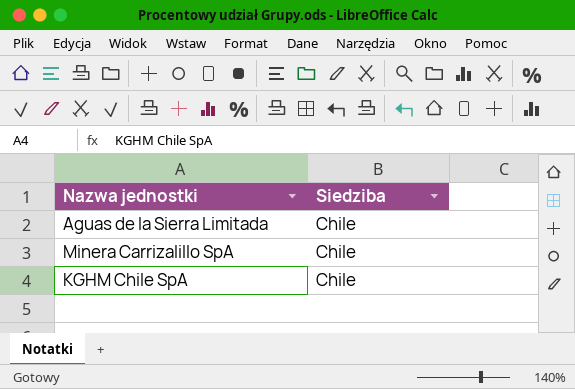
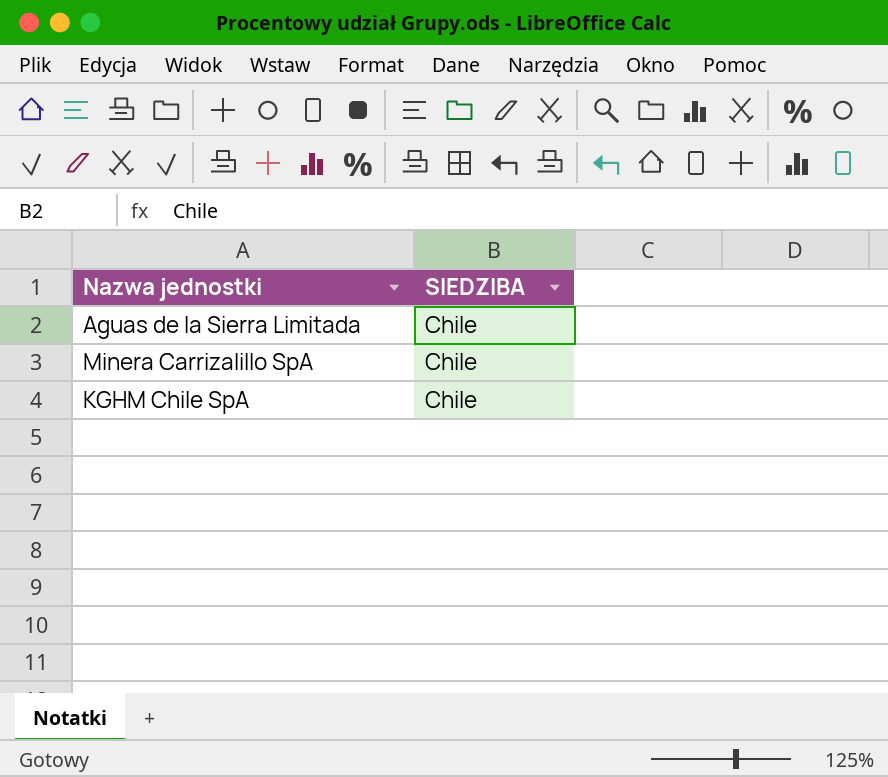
column name: Siedziba -> SIEDZIBA

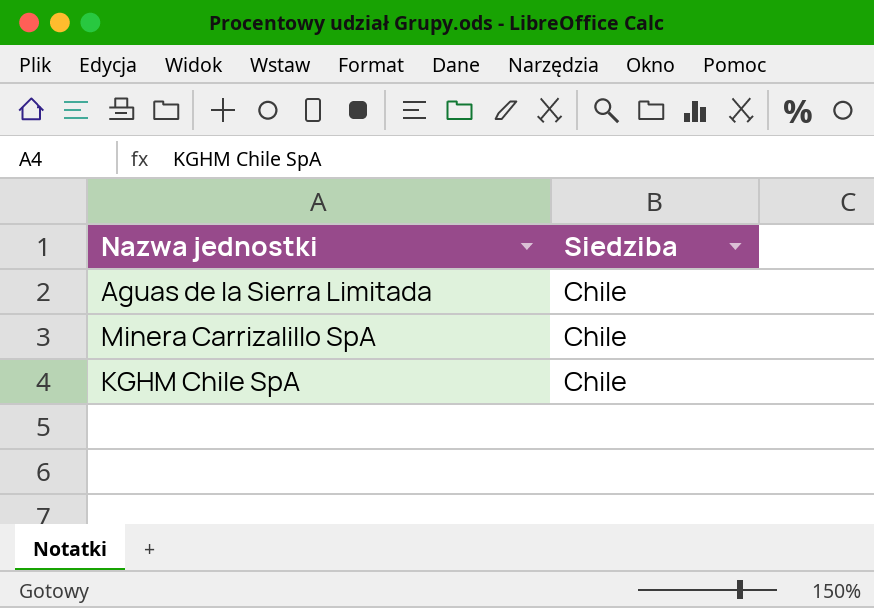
column name: SIEDZIBA -> Siedziba

